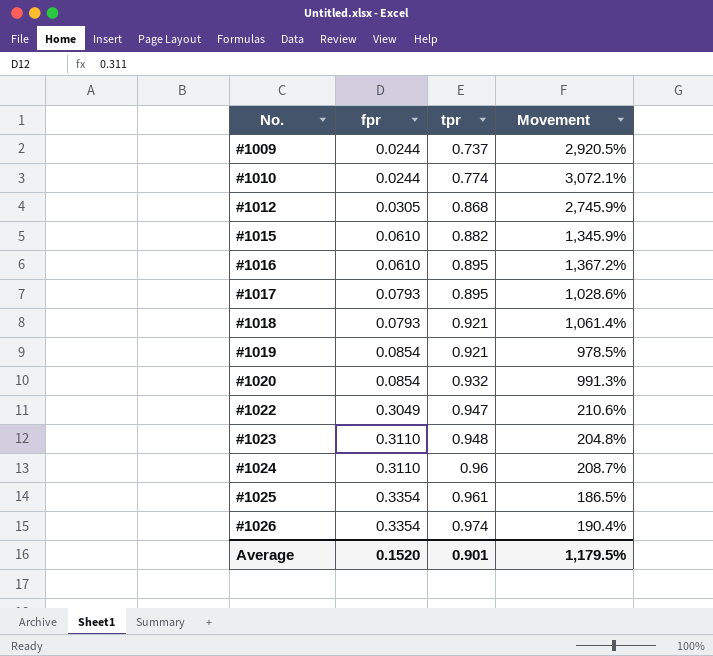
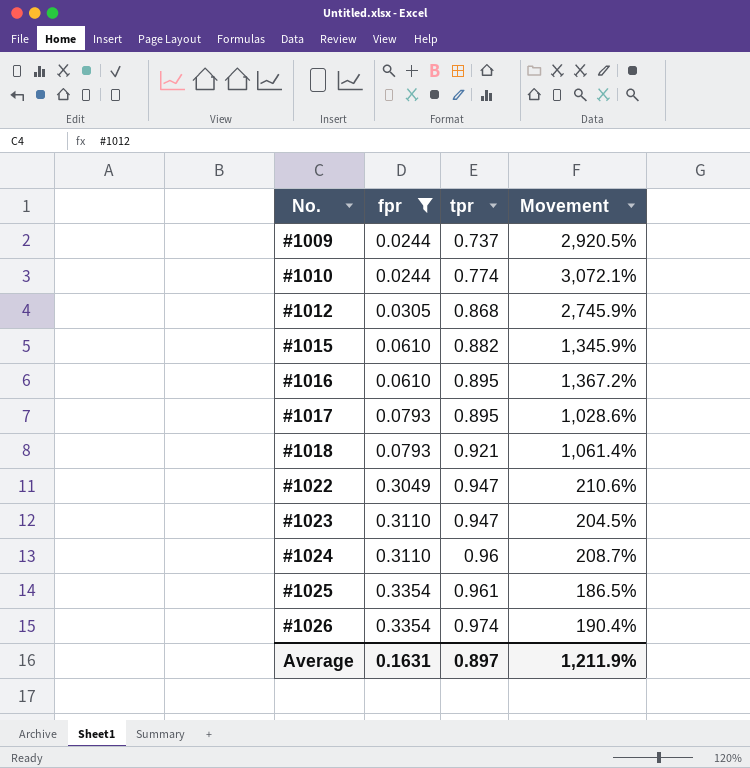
filter: none -> fpr != 0.0854
#1023 | tpr: 0.948 -> 0.947
#1023 | Movement: 204.8% -> 204.5%
Average | fpr: 0.1520 -> 0.1631
Average | tpr: 0.901 -> 0.897
Average | Movement: 1,179.5% -> 1,211.9%

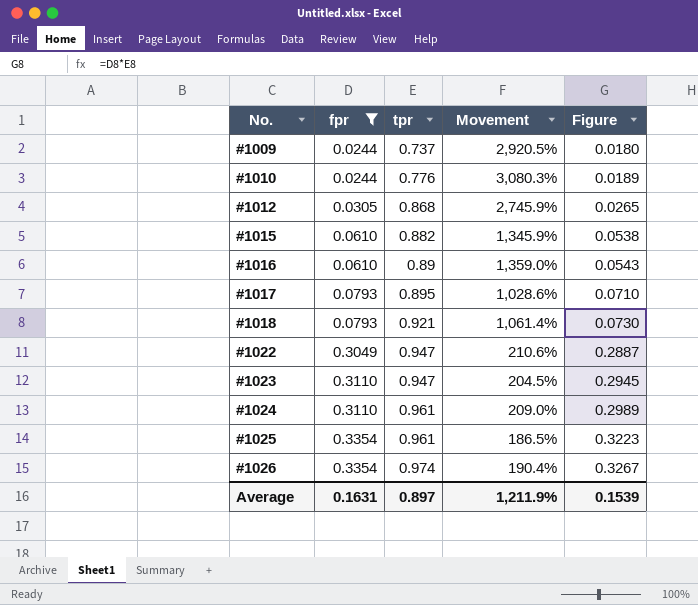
column Figure | formula: none -> [fpr] * [tpr]
#1010 | tpr: 0.774 -> 0.776
#1010 | Movement: 3,072.1% -> 3,080.3%
#1016 | tpr: 0.895 -> 0.89
#1016 | Movement: 1,367.2% -> 1,359.0%
#1024 | tpr: 0.96 -> 0.961
#1024 | Movement: 208.7% -> 209.0%

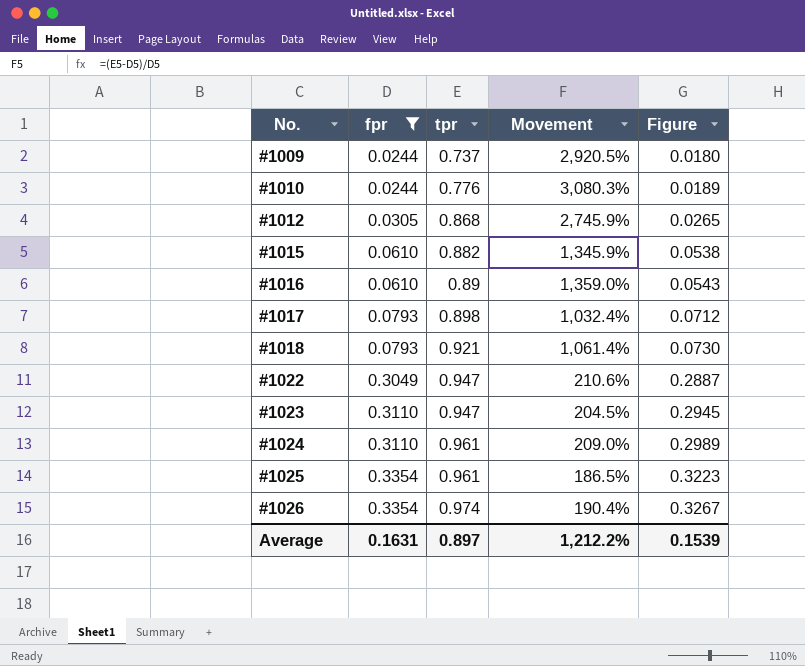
#1017 | tpr: 0.895 -> 0.898
#1017 | Movement: 1,028.6% -> 1,032.4%
#1017 | Figure: 0.0710 -> 0.0712
Average | Movement: 1,211.9% -> 1,212.2%

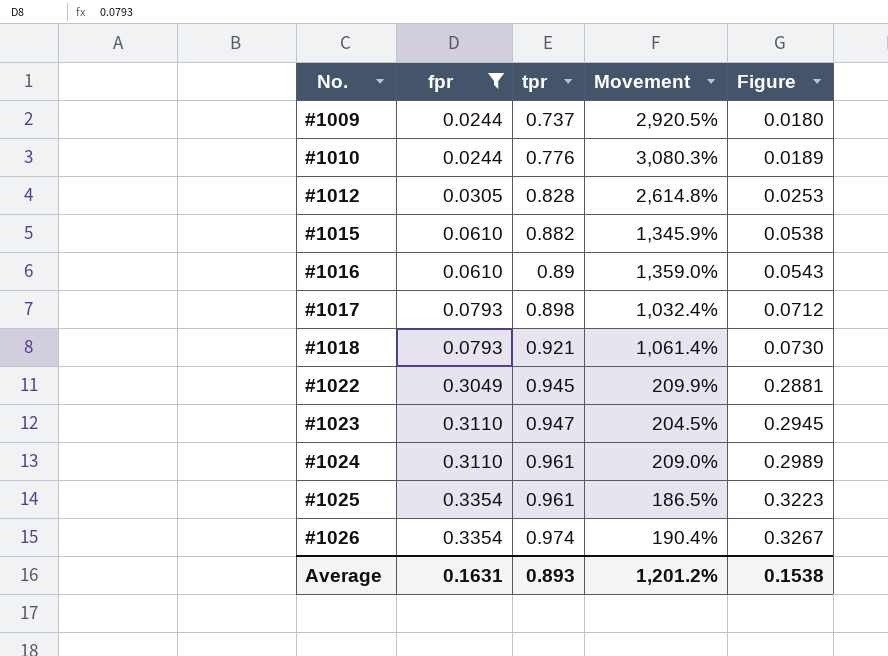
#1012 | tpr: 0.868 -> 0.828
#1012 | Movement: 2,745.9% -> 2,614.8%
#1012 | Figure: 0.0265 -> 0.0253
#1022 | tpr: 0.947 -> 0.945
#1022 | Movement: 210.6% -> 209.9%
#1022 | Figure: 0.2887 -> 0.2881
Average | tpr: 0.897 -> 0.893
Average | Movement: 1,212.2% -> 1,201.2%
Average | Figure: 0.1539 -> 0.1538

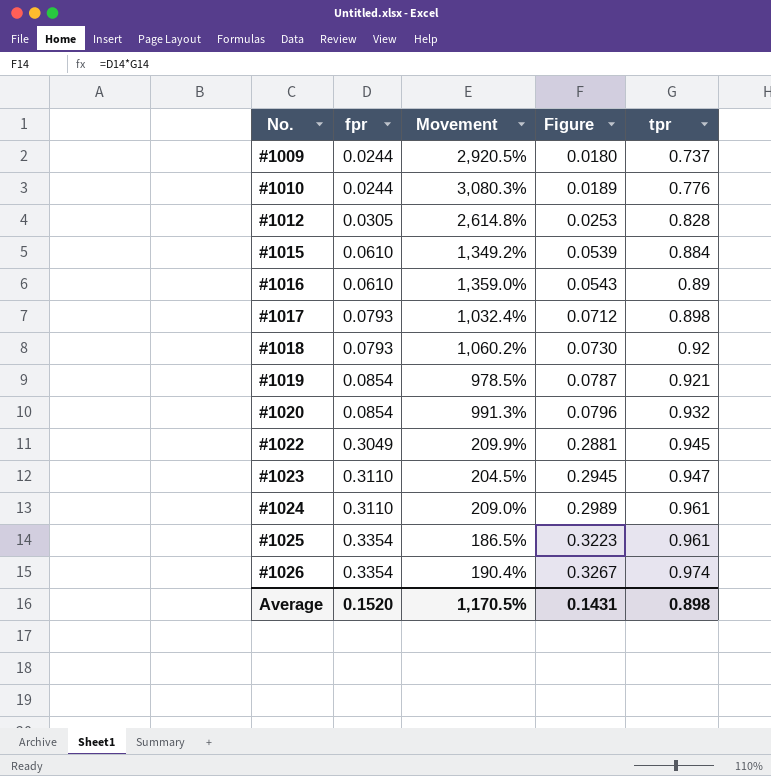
filter: fpr != 0.0854 -> none
column tpr | position: 3 -> 5
#1015 | Movement: 1,345.9% -> 1,349.2%
#1015 | Figure: 0.0538 -> 0.0539
#1015 | tpr: 0.882 -> 0.884
#1018 | Movement: 1,061.4% -> 1,060.2%
#1018 | tpr: 0.921 -> 0.92
Average | fpr: 0.1631 -> 0.1520
Average | Movement: 1,201.2% -> 1,170.5%
Average | Figure: 0.1538 -> 0.1431
Average | tpr: 0.893 -> 0.898

